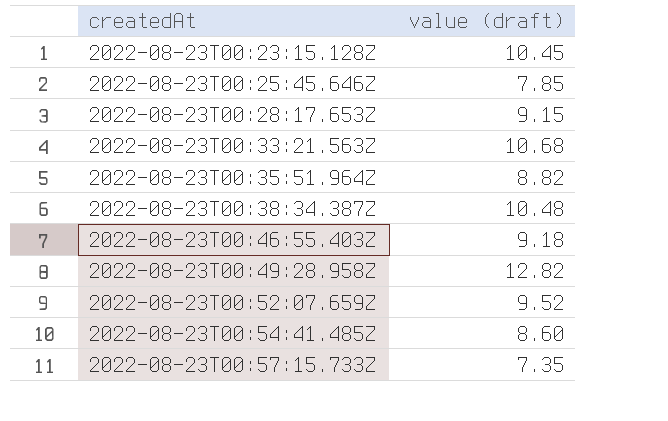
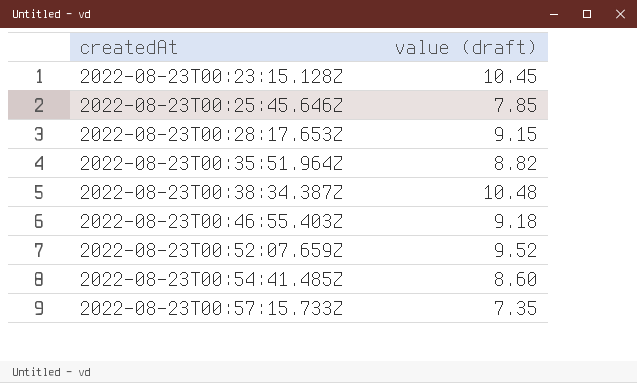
row 2022-08-23T00:33:21.563Z: 10.68 -> none
row 2022-08-23T00:49:28.958Z: 12.82 -> none

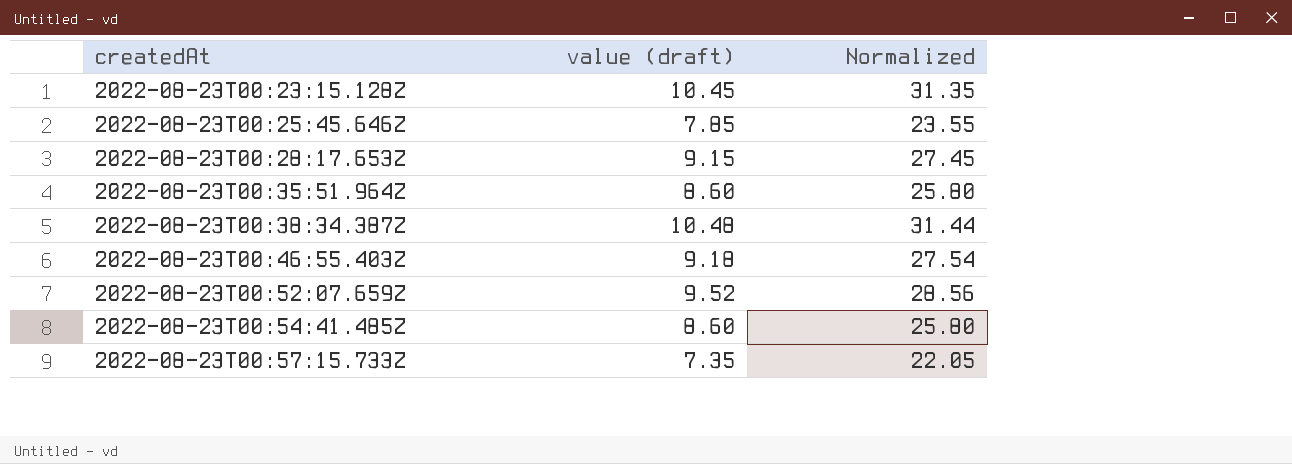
column Normalized | formula: none -> [value (draft)] * 3
2022-08-23T00:35:51.964Z | value (draft): 8.82 -> 8.60

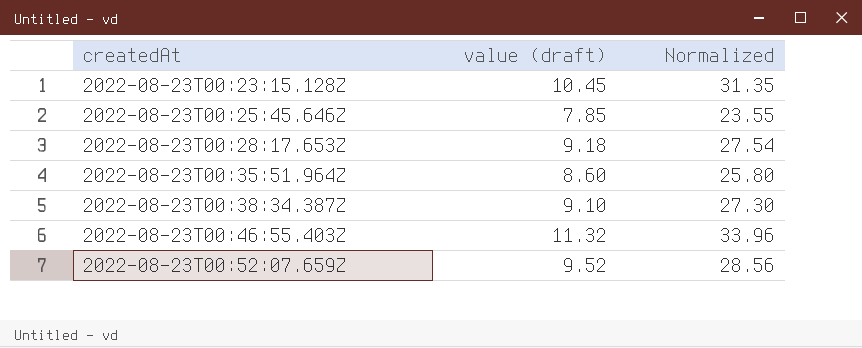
row 2022-08-23T00:54:41.485Z: 8.60 | 25.80 -> none
row 2022-08-23T00:57:15.733Z: 7.35 | 22.05 -> none
2022-08-23T00:28:17.653Z | value (draft): 9.15 -> 9.18
2022-08-23T00:28:17.653Z | Normalized: 27.45 -> 27.54
2022-08-23T00:38:34.387Z | value (draft): 10.48 -> 9.10
2022-08-23T00:38:34.387Z | Normalized: 31.44 -> 27.30
2022-08-23T00:46:55.403Z | value (draft): 9.18 -> 11.32
2022-08-23T00:46:55.403Z | Normalized: 27.54 -> 33.96

